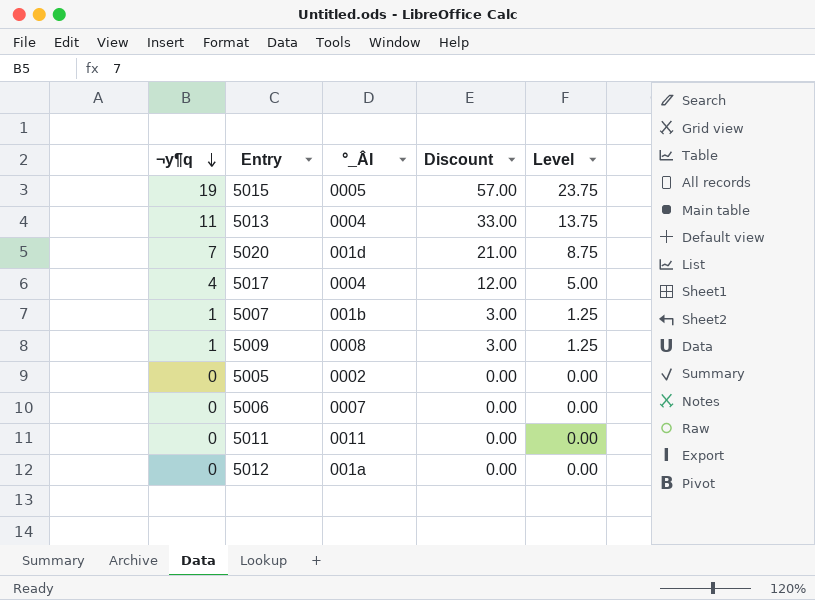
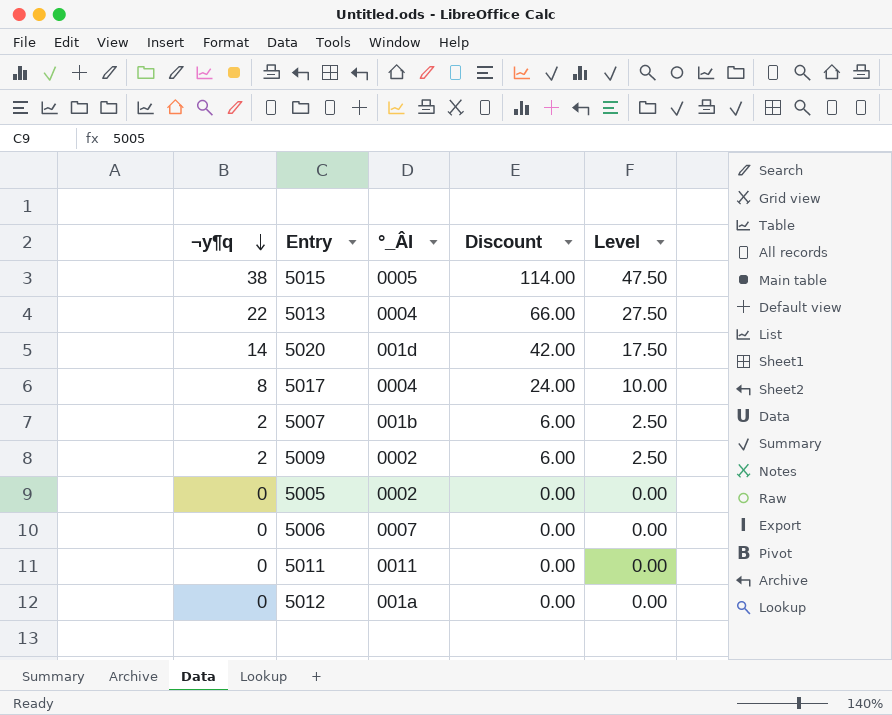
5015 | ¬y¶q: 19 -> 38
5015 | Discount: 57.00 -> 114.00
5015 | Level: 23.75 -> 47.50
5013 | ¬y¶q: 11 -> 22
5013 | Discount: 33.00 -> 66.00
5013 | Level: 13.75 -> 27.50
5020 | ¬y¶q: 7 -> 14
5020 | Discount: 21.00 -> 42.00
5020 | Level: 8.75 -> 17.50
5017 | ¬y¶q: 4 -> 8
5017 | Discount: 12.00 -> 24.00
5017 | Level: 5.00 -> 10.00
5007 | ¬y¶q: 1 -> 2
5007 | Discount: 3.00 -> 6.00
5007 | Level: 1.25 -> 2.50
5009 | ¬y¶q: 1 -> 2
5009 | °_ÂI: 0008 -> 0002
5009 | Discount: 3.00 -> 6.00
5009 | Level: 1.25 -> 2.50

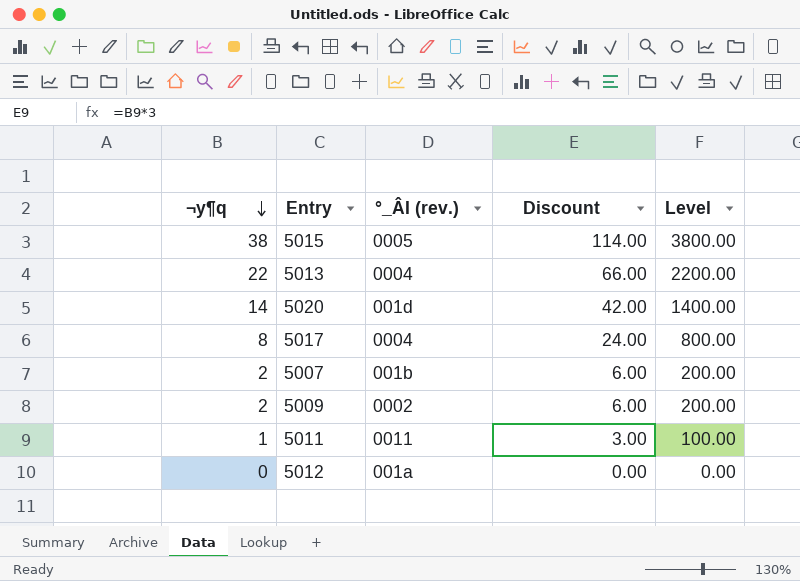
column name: °_ÂI -> °_ÂI (rev.)
column Level | formula: [¬y¶q] * 1.25 -> [¬y¶q] * 100
row 5005: 0 | 0002 | 0.00 | 0.00 -> none
row 5006: 0 | 0007 | 0.00 | 0.00 -> none
5011 | ¬y¶q: 0 -> 1
5011 | Discount: 0.00 -> 3.00

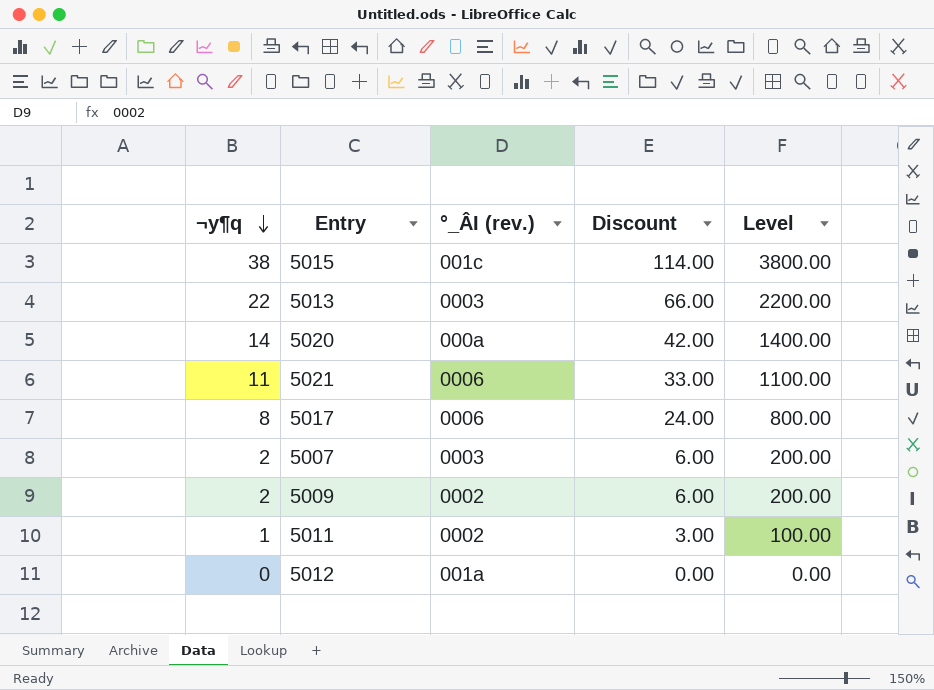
5015 | °_ÂI (rev.): 0005 -> 001c
5013 | °_ÂI (rev.): 0004 -> 0003
5020 | °_ÂI (rev.): 001d -> 000a
row 5021: none -> 11 | 0006 | 33.00 | 1100.00
5017 | °_ÂI (rev.): 0004 -> 0006
5007 | °_ÂI (rev.): 001b -> 0003
5011 | °_ÂI (rev.): 0011 -> 0002

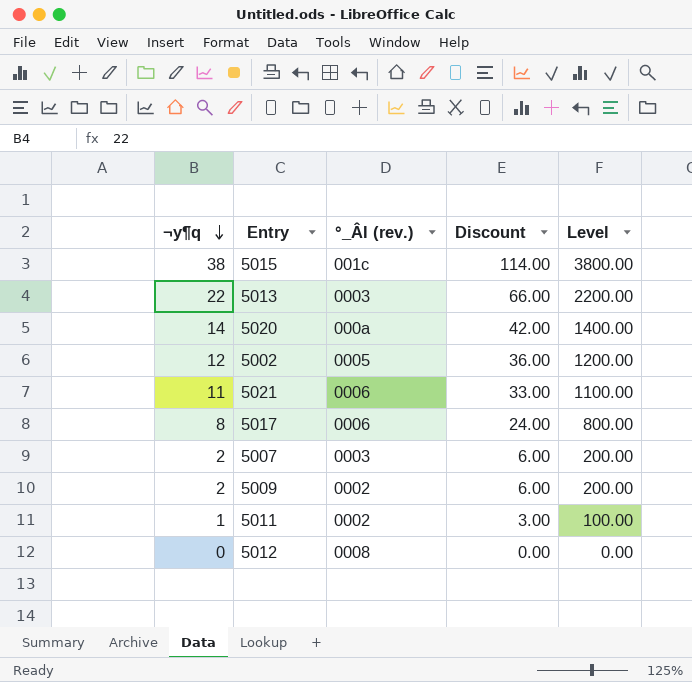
row 5002: none -> 12 | 0005 | 36.00 | 1200.00
5012 | °_ÂI (rev.): 001a -> 0008

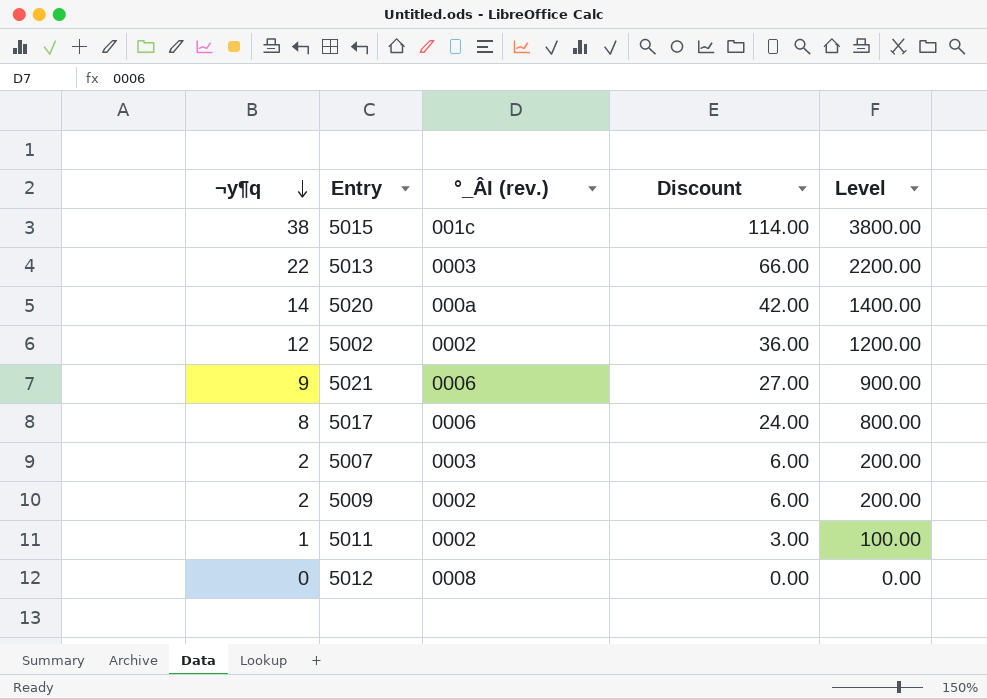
5002 | °_ÂI (rev.): 0005 -> 0002
5021 | ¬y¶q: 11 -> 9
5021 | Discount: 33.00 -> 27.00
5021 | Level: 1100.00 -> 900.00

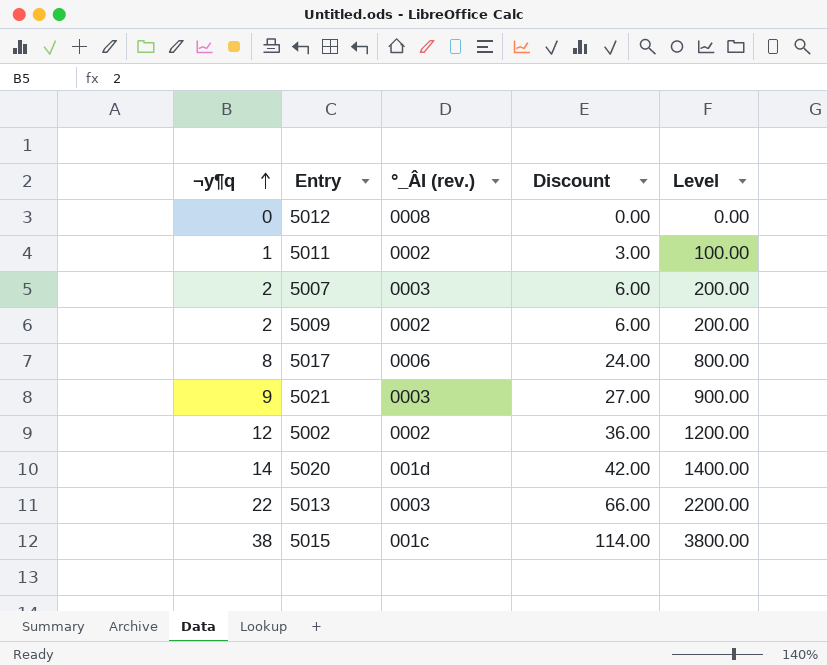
row order: ¬y¶q descending -> ¬y¶q ascending
5021 | °_ÂI (rev.): 0006 -> 0003
5020 | °_ÂI (rev.): 000a -> 001d

